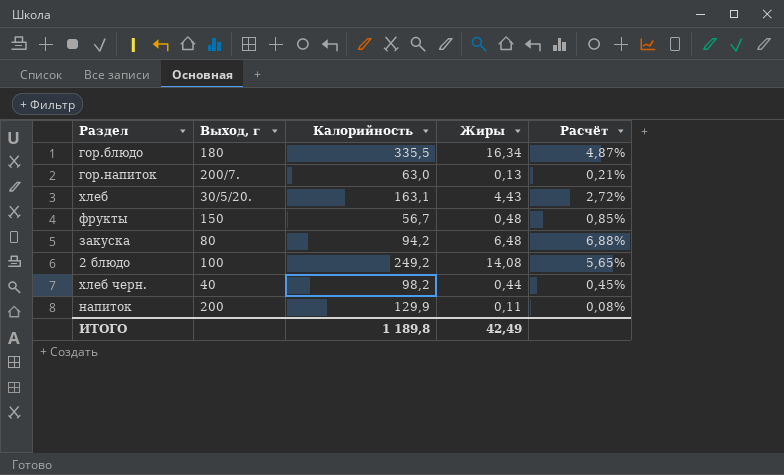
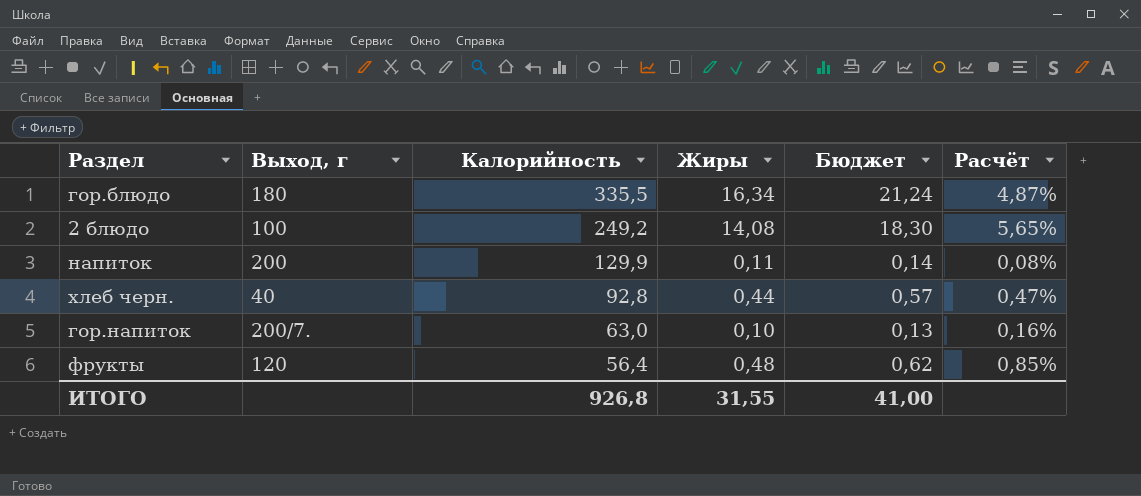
row order: none -> Калорийность descending
column Бюджет | formula: none -> [Жиры] * 1,3
row хлеб: 30/5/20. | 163,1 | 4,43 | 2,72% -> none
row закуска: 80 | 94,2 | 6,48 | 6,88% -> none
хлеб черн. | Калорийность: 98,2 -> 92,8
хлеб черн. | Расчёт: 0,45% -> 0,47%
гор.напиток | Жиры: 0,13 -> 0,10
гор.напиток | Расчёт: 0,21% -> 0,16%
фрукты | Выход, г: 150 -> 120
фрукты | Калорийность: 56,7 -> 56,4
ИТОГО | Калорийность: 1 189,8 -> 926,8
ИТОГО | Жиры: 42,49 -> 31,55

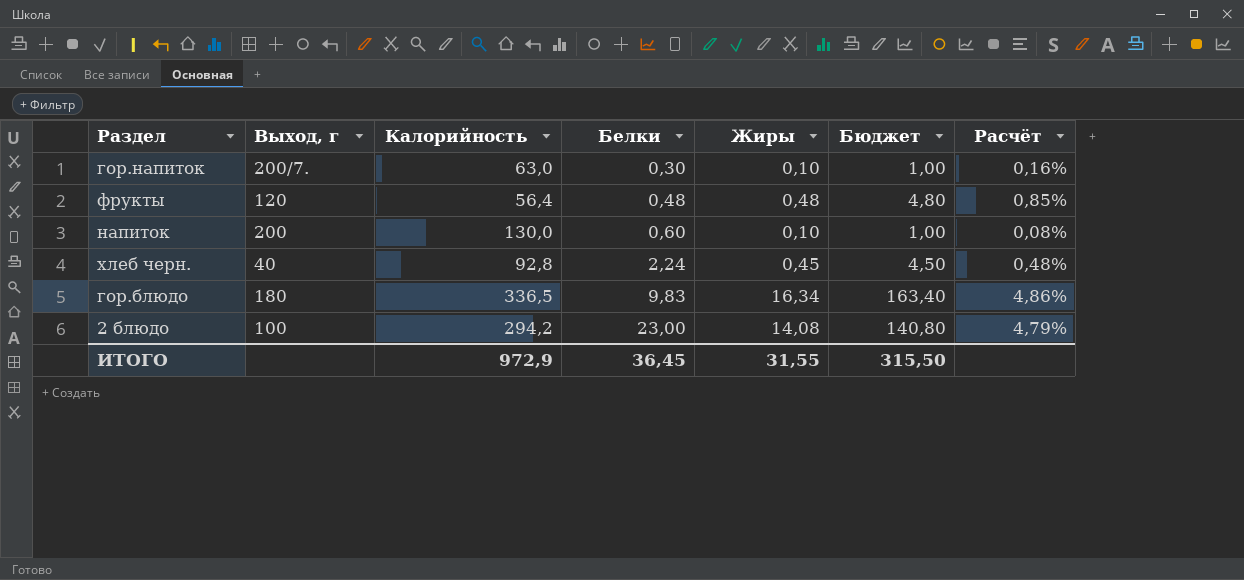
row order: Калорийность descending -> Белки ascending
column Белки | position: none -> 4
column Бюджет | formula: [Жиры] * 1,3 -> [Жиры] * 10
напиток | Калорийность: 129,9 -> 130,0
напиток | Жиры: 0,11 -> 0,10
хлеб черн. | Жиры: 0,44 -> 0,45
хлеб черн. | Расчёт: 0,47% -> 0,48%
гор.блюдо | Калорийность: 335,5 -> 336,5
гор.блюдо | Расчёт: 4,87% -> 4,86%
2 блюдо | Калорийность: 249,2 -> 294,2
2 блюдо | Расчёт: 5,65% -> 4,79%
ИТОГО | Калорийность: 926,8 -> 972,9
ИТОГО | Бюджет: 41,00 -> 315,50

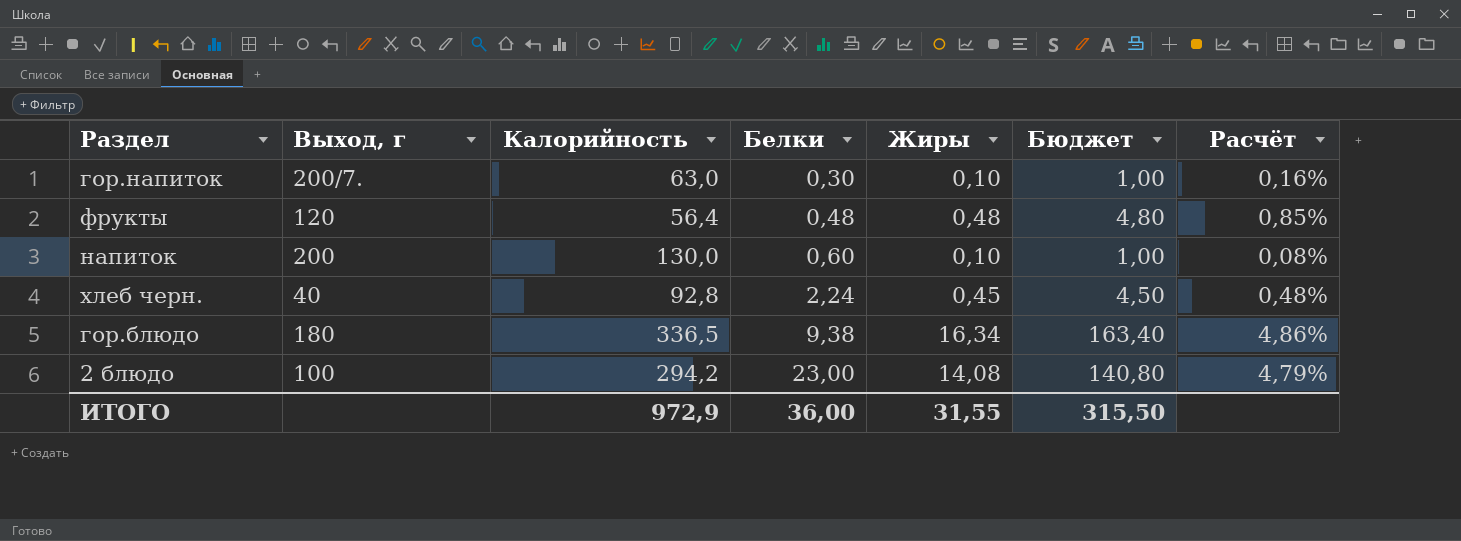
гор.блюдо | Белки: 9,83 -> 9,38
ИТОГО | Белки: 36,45 -> 36,00

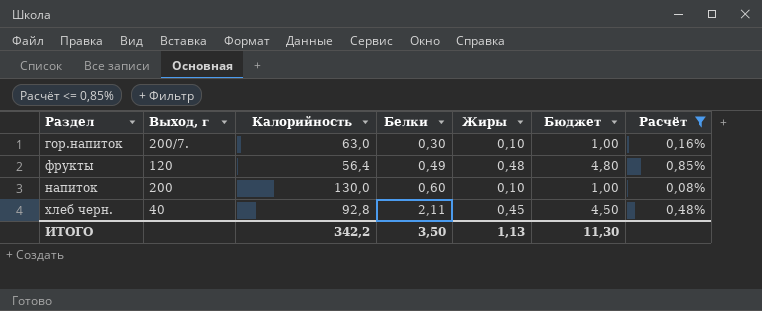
filter: none -> Расчёт <= 0,85%
фрукты | Белки: 0,48 -> 0,49
хлеб черн. | Белки: 2,24 -> 2,11
ИТОГО | Калорийность: 972,9 -> 342,2
ИТОГО | Белки: 36,00 -> 3,50
ИТОГО | Жиры: 31,55 -> 1,13
ИТОГО | Бюджет: 315,50 -> 11,30

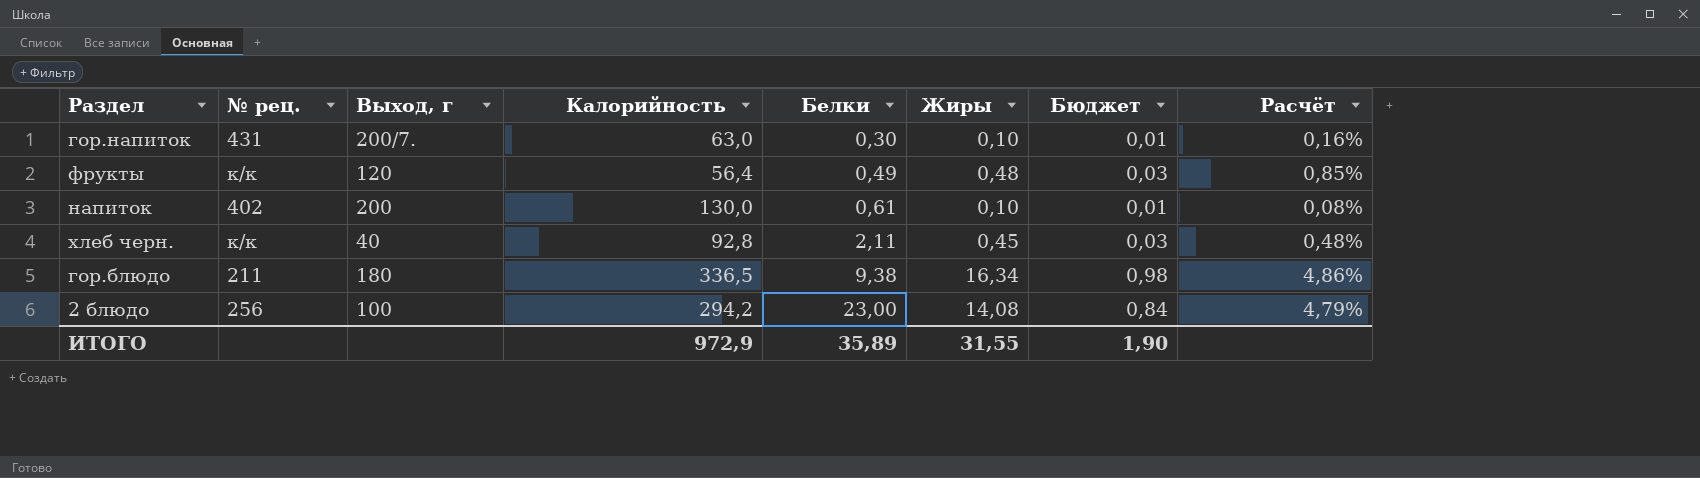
filter: Расчёт <= 0,85% -> none
column № рец. | position: none -> 2
column Бюджет | formula: [Жиры] * 10 -> [Жиры] * 0,06
напиток | Белки: 0,60 -> 0,61
ИТОГО | Калорийность: 342,2 -> 972,9
ИТОГО | Белки: 3,50 -> 35,89
ИТОГО | Жиры: 1,13 -> 31,55
ИТОГО | Бюджет: 11,30 -> 1,90

